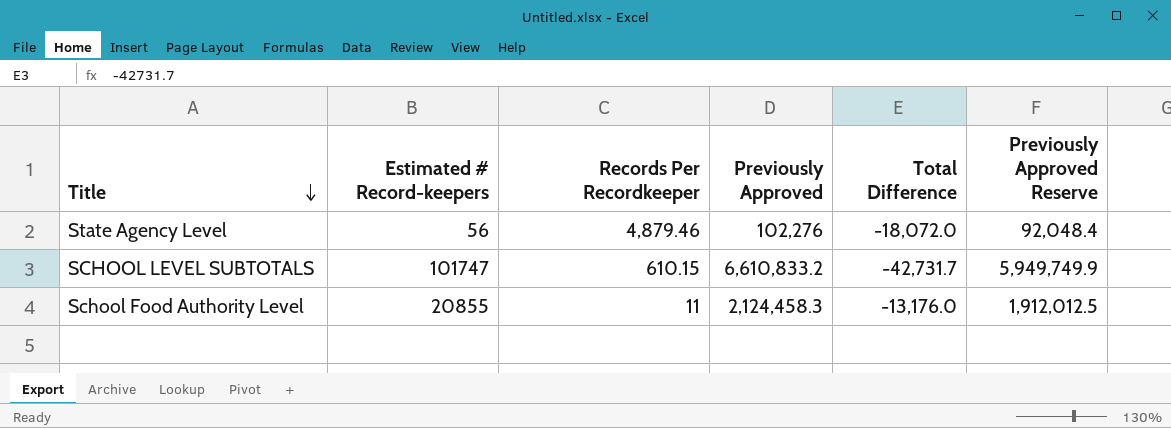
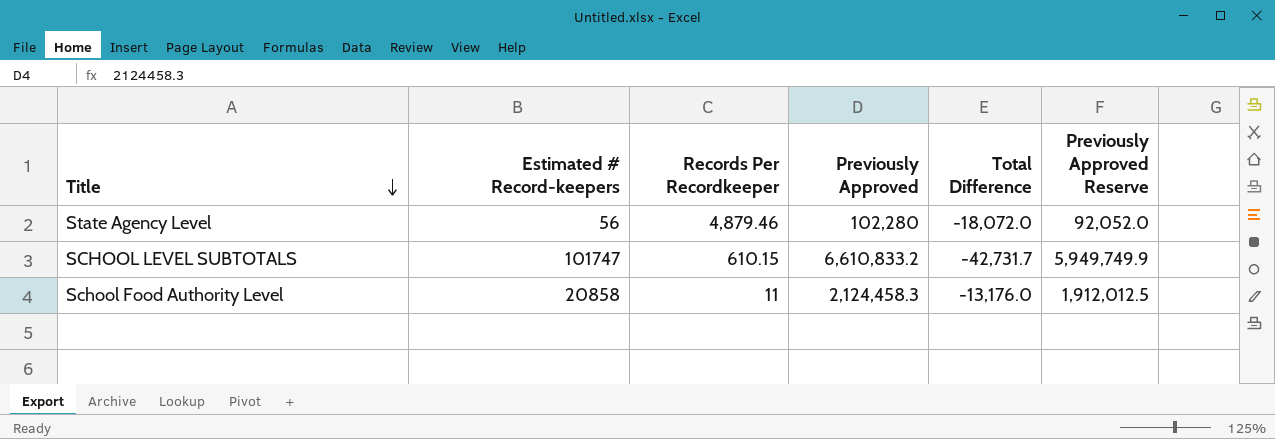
State Agency Level | Previously Approved: 102,276 -> 102,280
State Agency Level | Previously Approved Reserve: 92,048.4 -> 92,052.0
School Food Authority Level | Estimated # Record-keepers: 20855 -> 20858

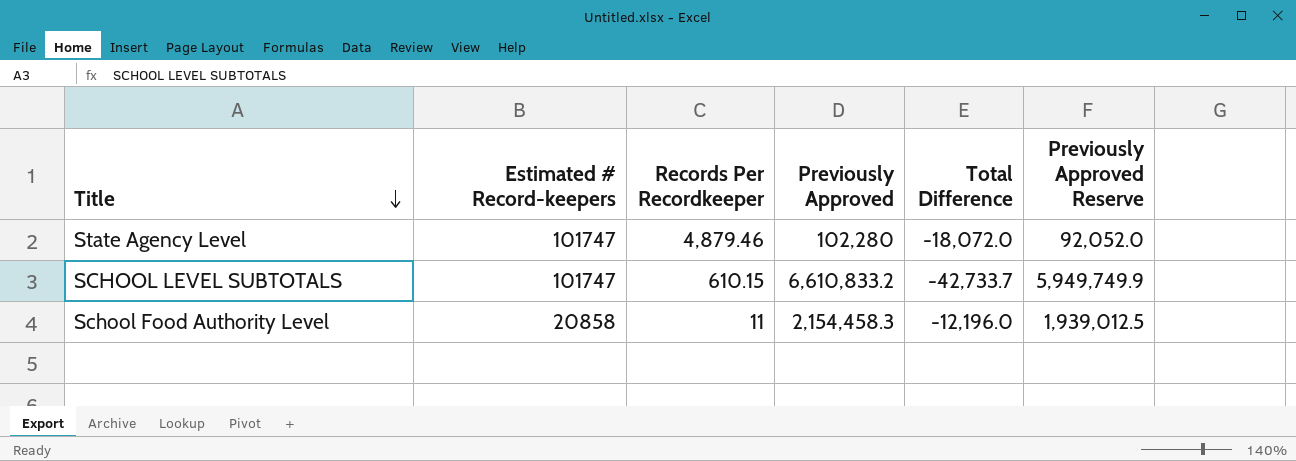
State Agency Level | Estimated # Record-keepers: 56 -> 101747
SCHOOL LEVEL SUBTOTALS | Total Difference: -42,731.7 -> -42,733.7
School Food Authority Level | Previously Approved: 2,124,458.3 -> 2,154,458.3
School Food Authority Level | Total Difference: -13,176.0 -> -12,196.0
School Food Authority Level | Previously Approved Reserve: 1,912,012.5 -> 1,939,012.5

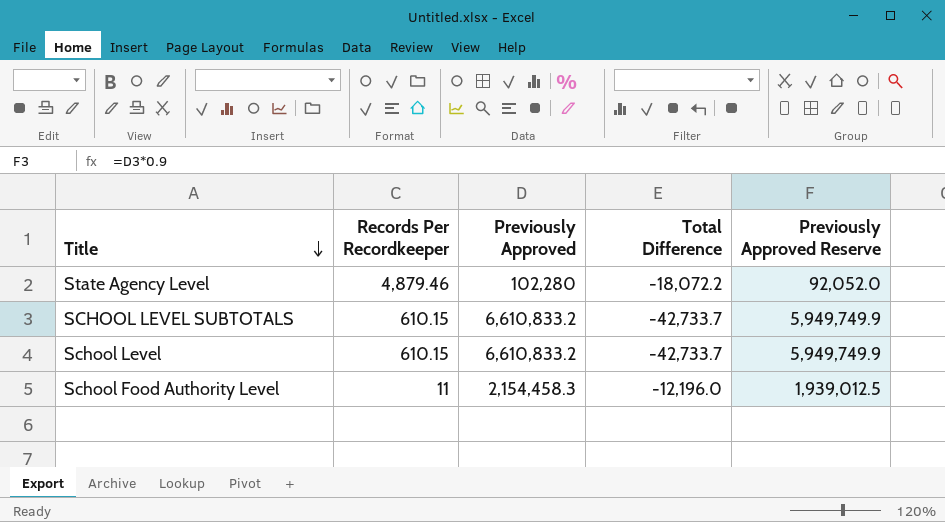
column Estimated # Record-keepers | position: 2 -> none
State Agency Level | Total Difference: -18,072.0 -> -18,072.2
row School Level: none -> 610.15 | 6,610,833.2 | -42,733.7 | 5,949,749.9

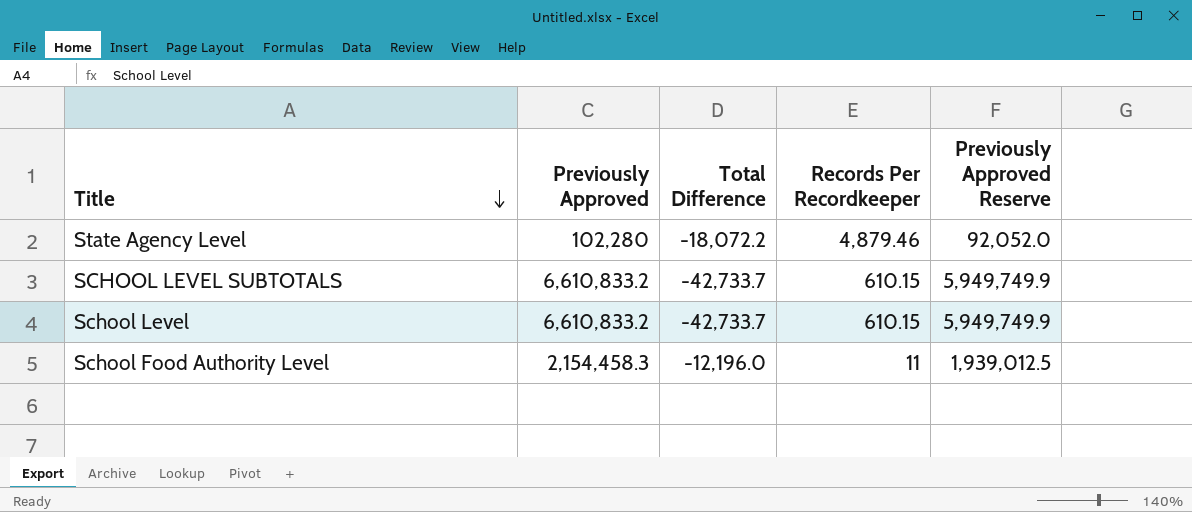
column Records Per Recordkeeper | position: 2 -> 4

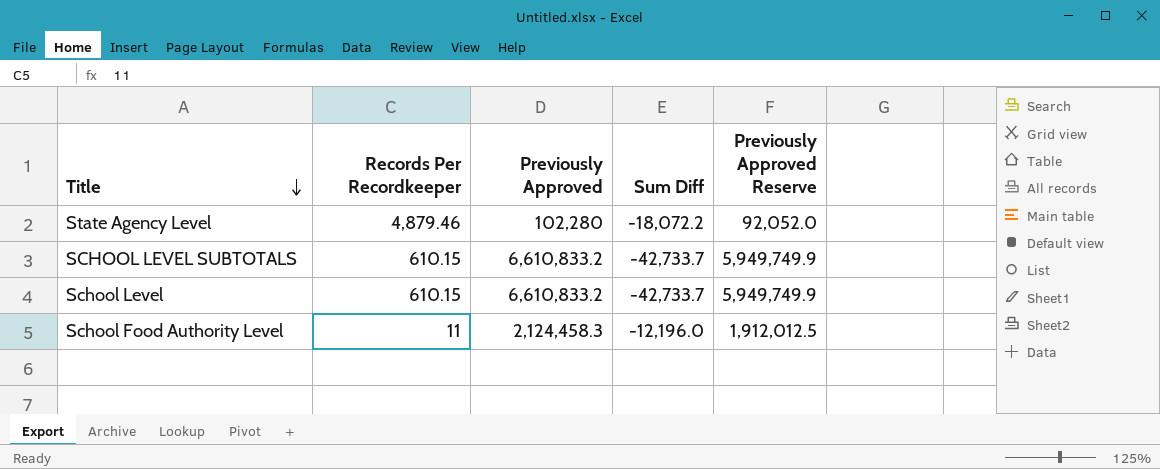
column Records Per Recordkeeper | position: 4 -> 2
column name: Total Difference -> Sum Diff
School Food Authority Level | Previously Approved: 2,154,458.3 -> 2,124,458.3
School Food Authority Level | Previously Approved Reserve: 1,939,012.5 -> 1,912,012.5

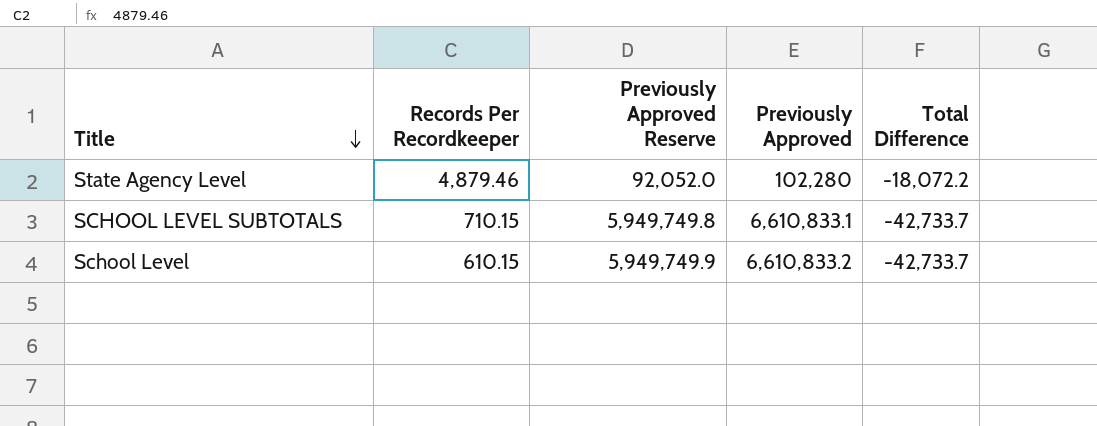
column Previously Approved Reserve | position: 5 -> 3
column name: Sum Diff -> Total Difference
row School Food Authority Level: 11 | 2,124,458.3 | -12,196.0 | 1,912,012.5 -> none
SCHOOL LEVEL SUBTOTALS | Records Per Recordkeeper: 610.15 -> 710.15
SCHOOL LEVEL SUBTOTALS | Previously Approved Reserve: 5,949,749.9 -> 5,949,749.8
SCHOOL LEVEL SUBTOTALS | Previously Approved: 6,610,833.2 -> 6,610,833.1

